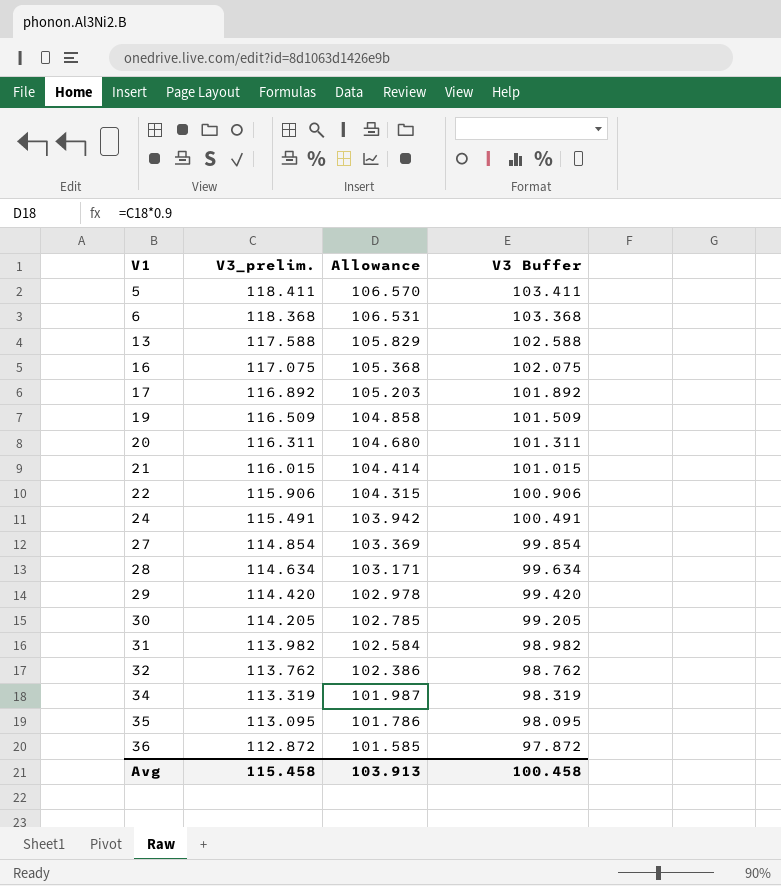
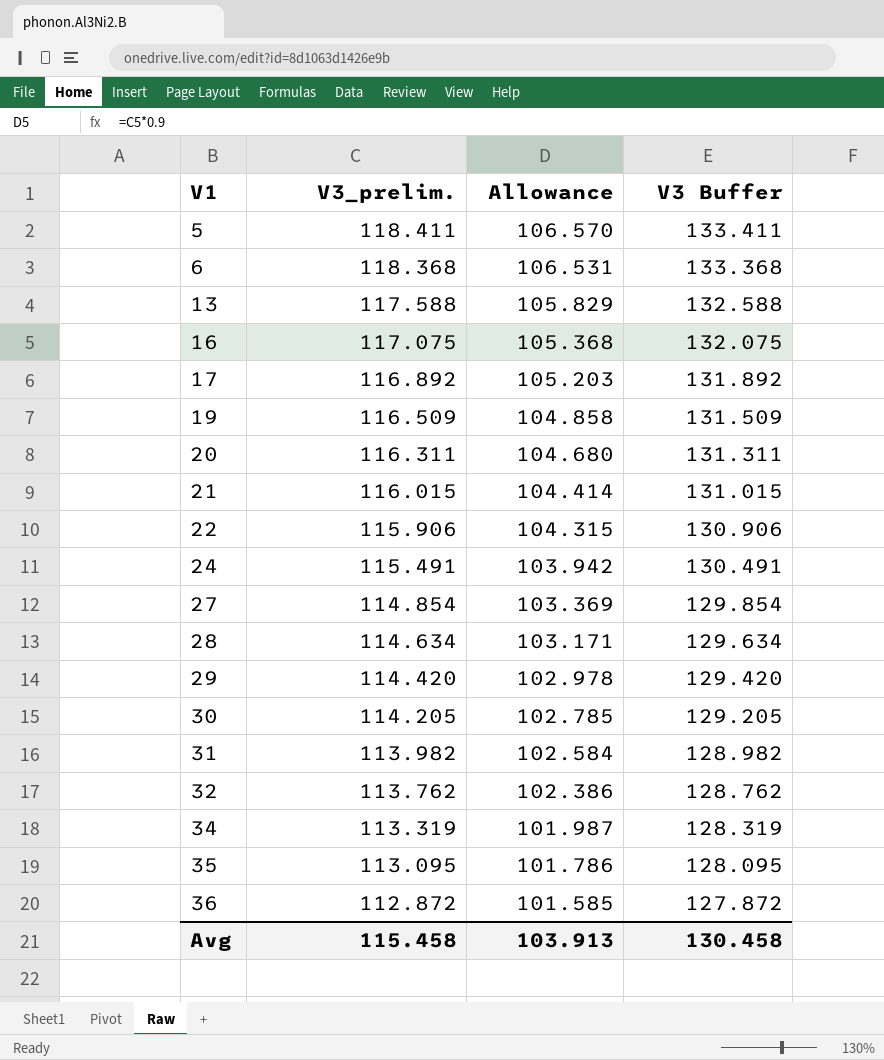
column V3 Buffer | formula: [V3_prelim.] - 15 -> [V3_prelim.] + 15
Avg | V3 Buffer: 100.458 -> 130.458

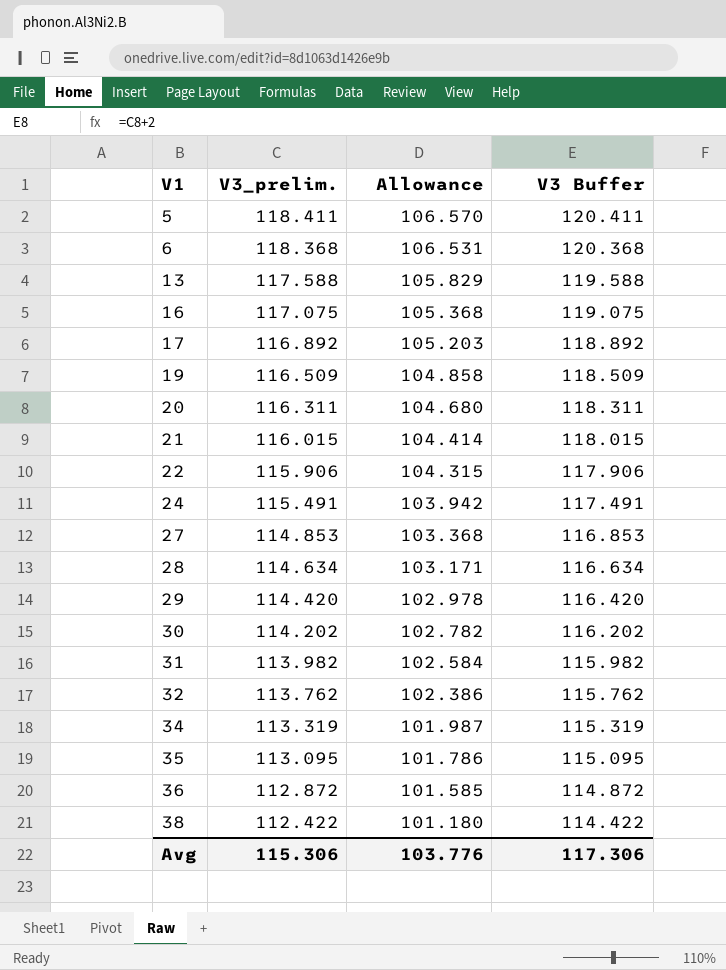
column V3 Buffer | formula: [V3_prelim.] + 15 -> [V3_prelim.] + 2
27 | V3_prelim.: 114.854 -> 114.853
27 | Allowance: 103.369 -> 103.368
30 | V3_prelim.: 114.205 -> 114.202
30 | Allowance: 102.785 -> 102.782
row 38: none -> 112.422 | 101.180 | 114.422
Avg | V3_prelim.: 115.458 -> 115.306
Avg | Allowance: 103.913 -> 103.776
Avg | V3 Buffer: 130.458 -> 117.306

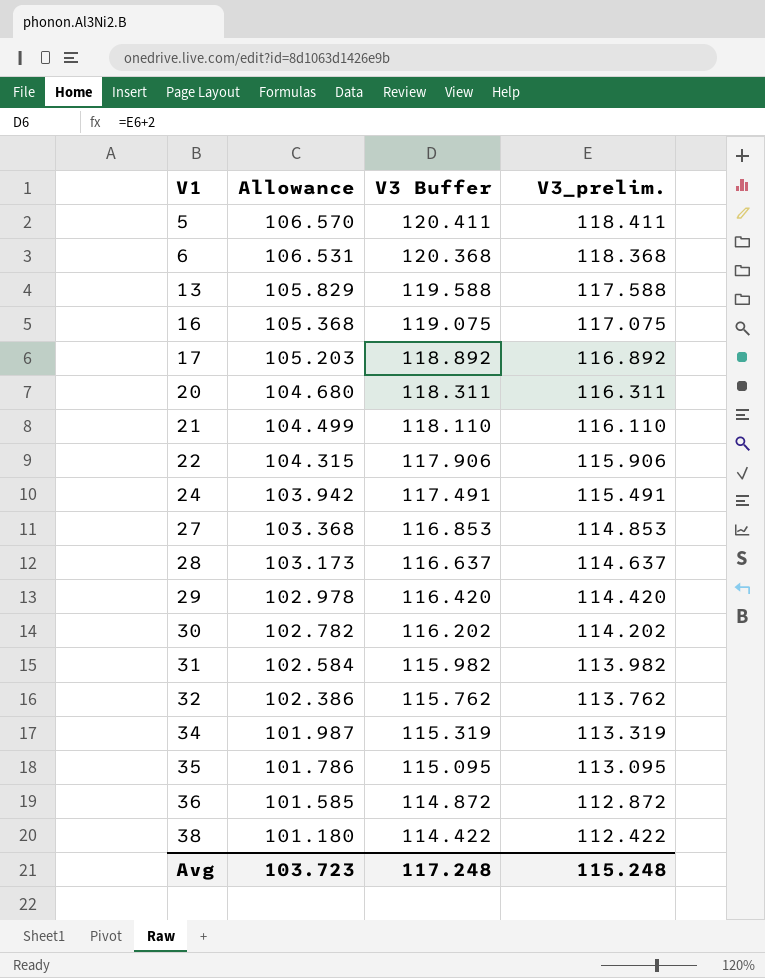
column V3_prelim. | position: 2 -> 4
row 19: 116.509 | 104.858 | 118.509 -> none
21 | Allowance: 104.414 -> 104.499
21 | V3 Buffer: 118.015 -> 118.110
21 | V3_prelim.: 116.015 -> 116.110
28 | Allowance: 103.171 -> 103.173
28 | V3 Buffer: 116.634 -> 116.637
28 | V3_prelim.: 114.634 -> 114.637
Avg | Allowance: 103.776 -> 103.723
Avg | V3 Buffer: 117.306 -> 117.248
Avg | V3_prelim.: 115.306 -> 115.248

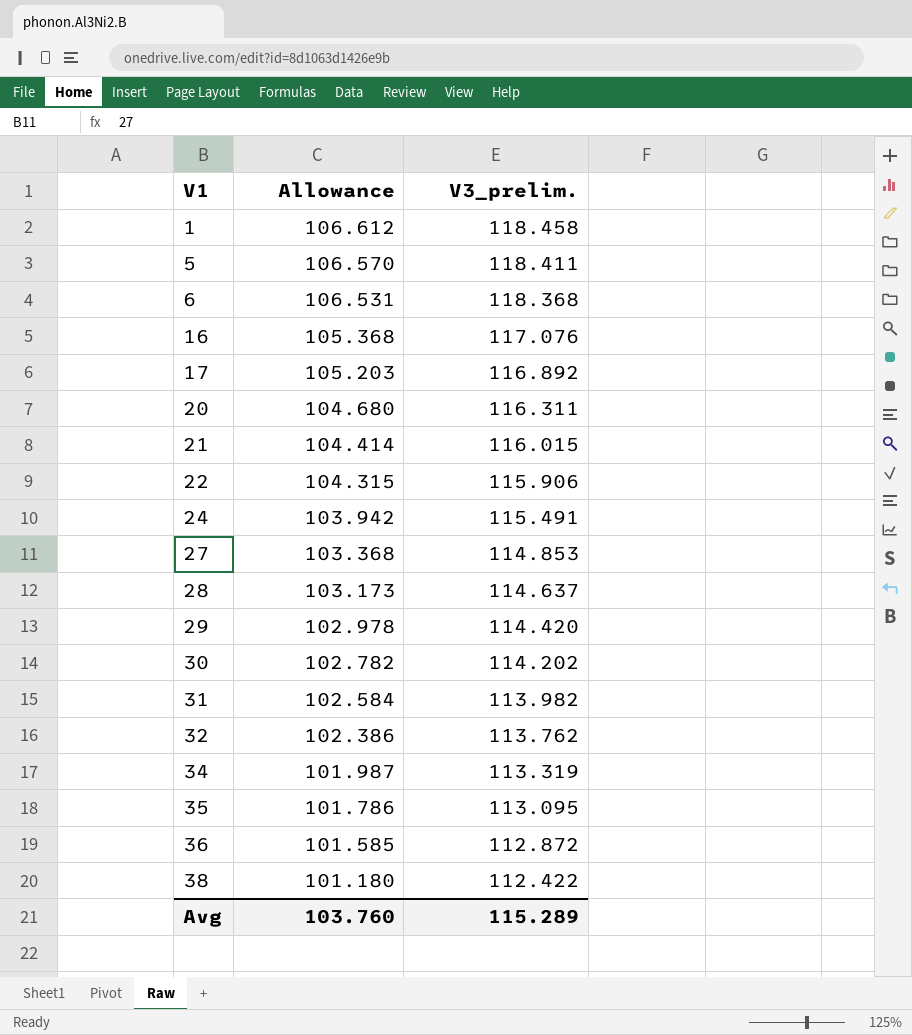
column V3 Buffer | formula: [V3_prelim.] + 2 -> none
row 13: 105.829 | 119.588 | 117.588 -> none
row 1: none -> 106.612 | 118.458
16 | V3_prelim.: 117.075 -> 117.076
21 | Allowance: 104.499 -> 104.414
21 | V3_prelim.: 116.110 -> 116.015
Avg | Allowance: 103.723 -> 103.760
Avg | V3_prelim.: 115.248 -> 115.289

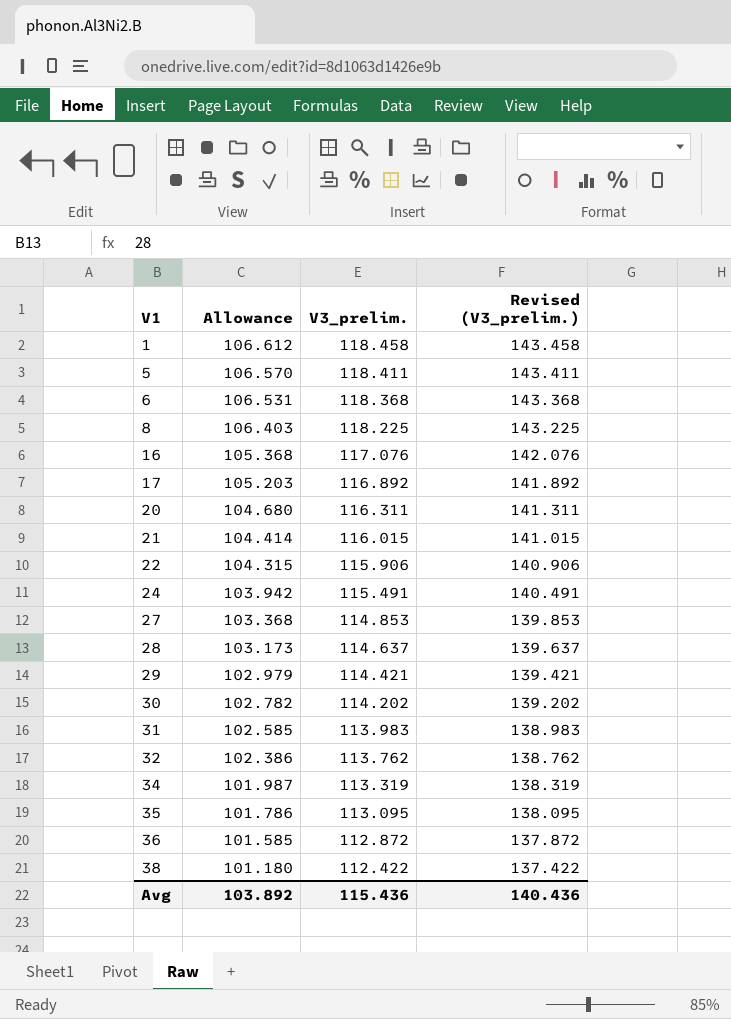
column Revised (V3_prelim.) | formula: none -> [V3_prelim.] + 25
row 8: none -> 106.403 | 118.225 | 143.225
29 | Allowance: 102.978 -> 102.979
29 | V3_prelim.: 114.420 -> 114.421
31 | Allowance: 102.584 -> 102.585
31 | V3_prelim.: 113.982 -> 113.983
Avg | Allowance: 103.760 -> 103.892
Avg | V3_prelim.: 115.289 -> 115.436

